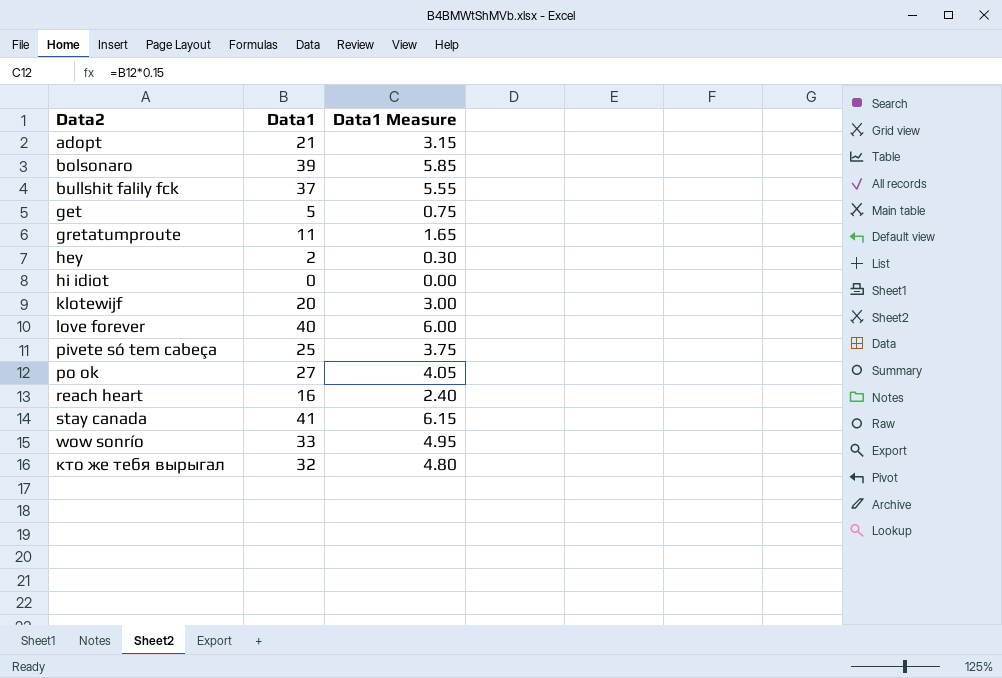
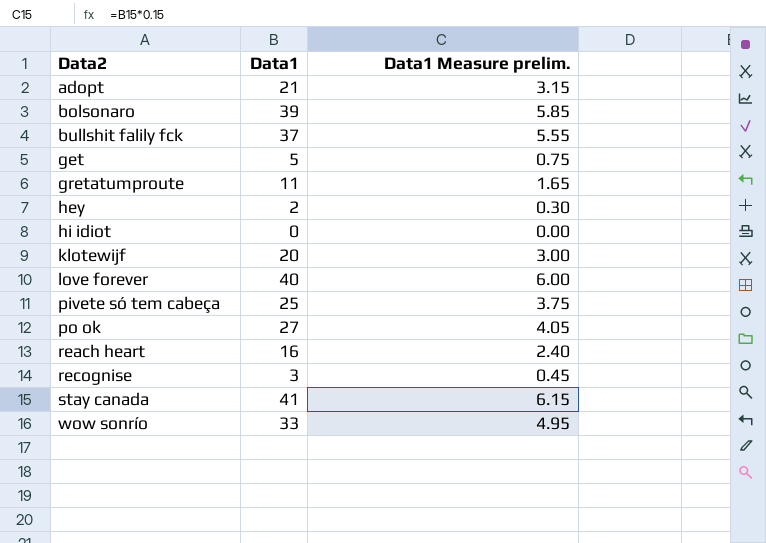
column name: Data1 Measure -> Data1 Measure prelim.
row кто же тебя вырыгал: 32 | 4.80 -> none
row recognise: none -> 3 | 0.45

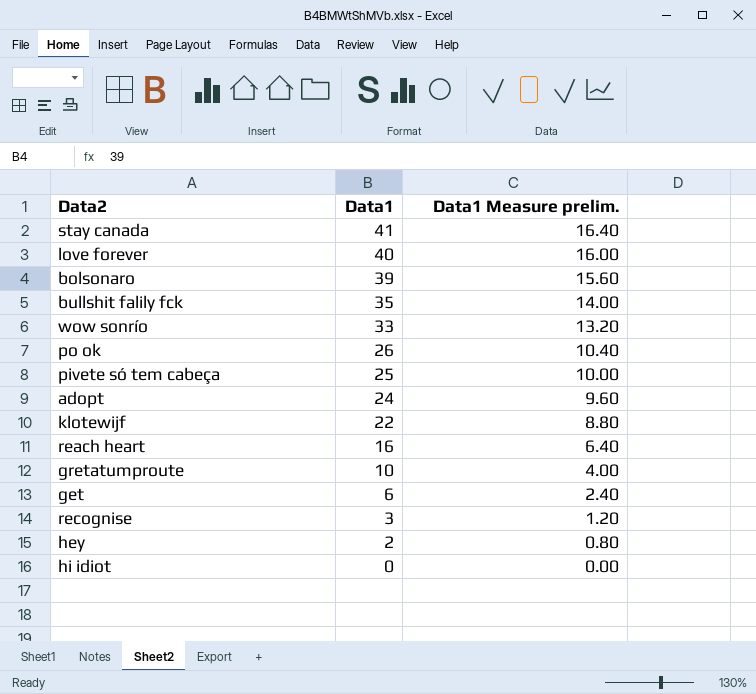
row order: Data2 ascending -> Data1 descending
column Data1 Measure prelim. | formula: [Data1] * 0.15 -> [Data1] * 0.4
bullshit falily fck | Data1: 37 -> 35
po ok | Data1: 27 -> 26
adopt | Data1: 21 -> 24
klotewijf | Data1: 20 -> 22
gretatumproute | Data1: 11 -> 10
get | Data1: 5 -> 6

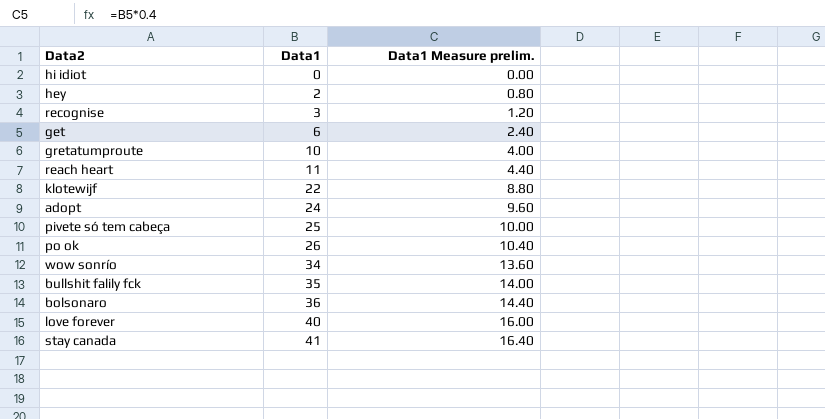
row order: Data1 descending -> Data1 ascending
reach heart | Data1: 16 -> 11
reach heart | Data1 Measure prelim.: 6.40 -> 4.40
wow sonrío | Data1: 33 -> 34
wow sonrío | Data1 Measure prelim.: 13.20 -> 13.60
bolsonaro | Data1: 39 -> 36
bolsonaro | Data1 Measure prelim.: 15.60 -> 14.40

